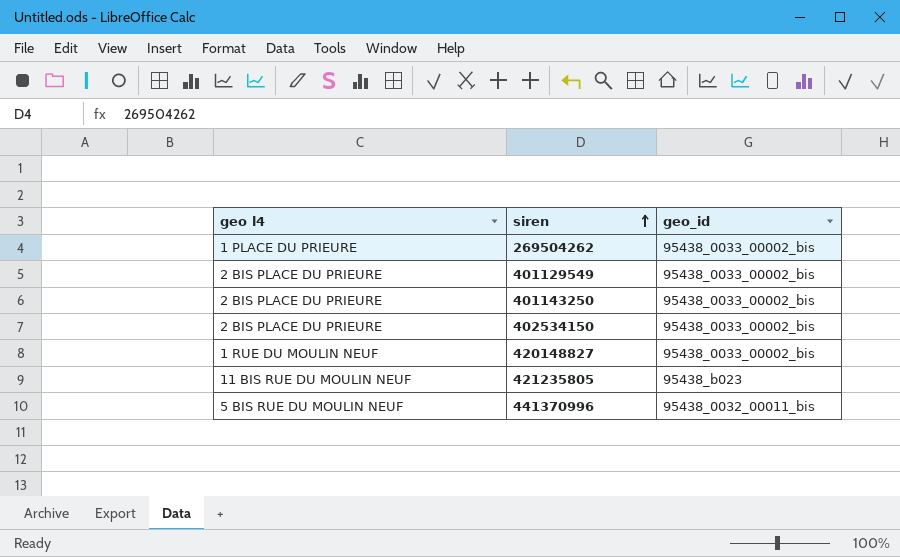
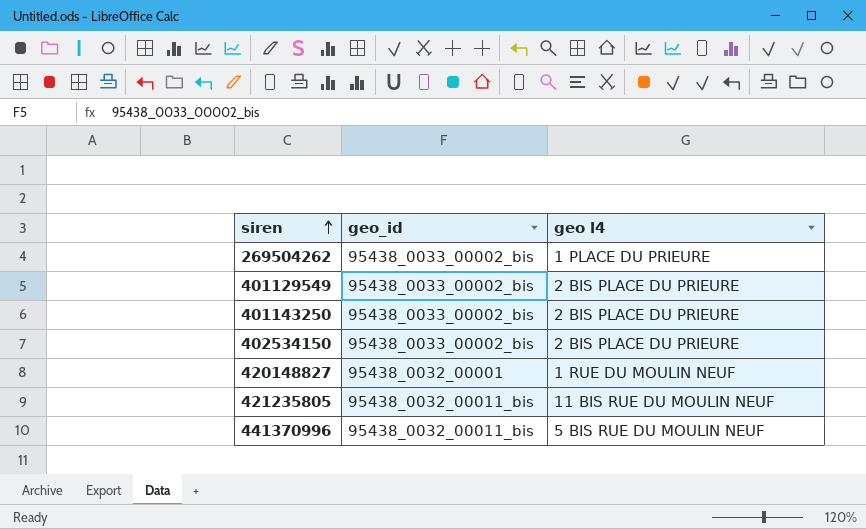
column geo l4 | position: 1 -> 3
420148827 | geo_id: 95438_0033_00002_bis -> 95438_0032_00001
421235805 | geo_id: 95438_b023 -> 95438_0032_00011_bis

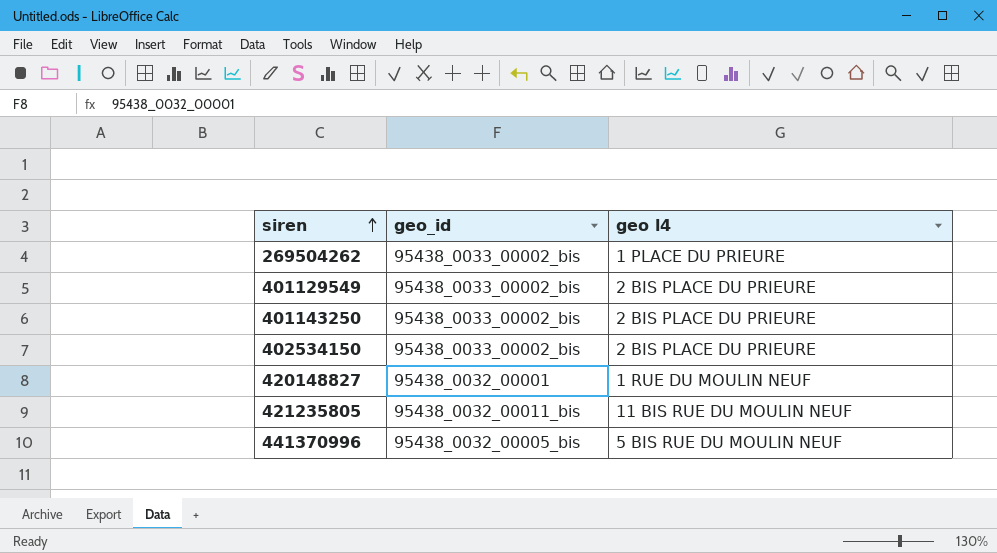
441370996 | geo_id: 95438_0032_00011_bis -> 95438_0032_00005_bis

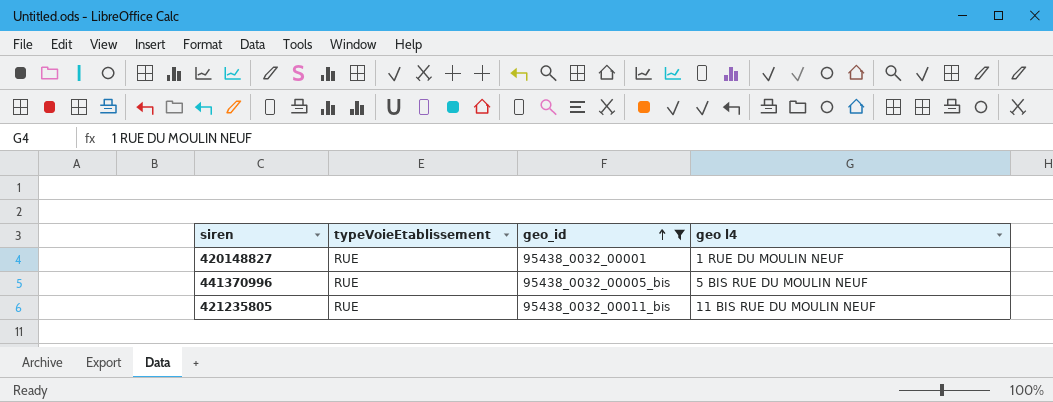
filter: none -> geo_id != 95438_0033_00002_bis
row order: siren ascending -> geo_id ascending
column typeVoieEtablissement | position: none -> 2

